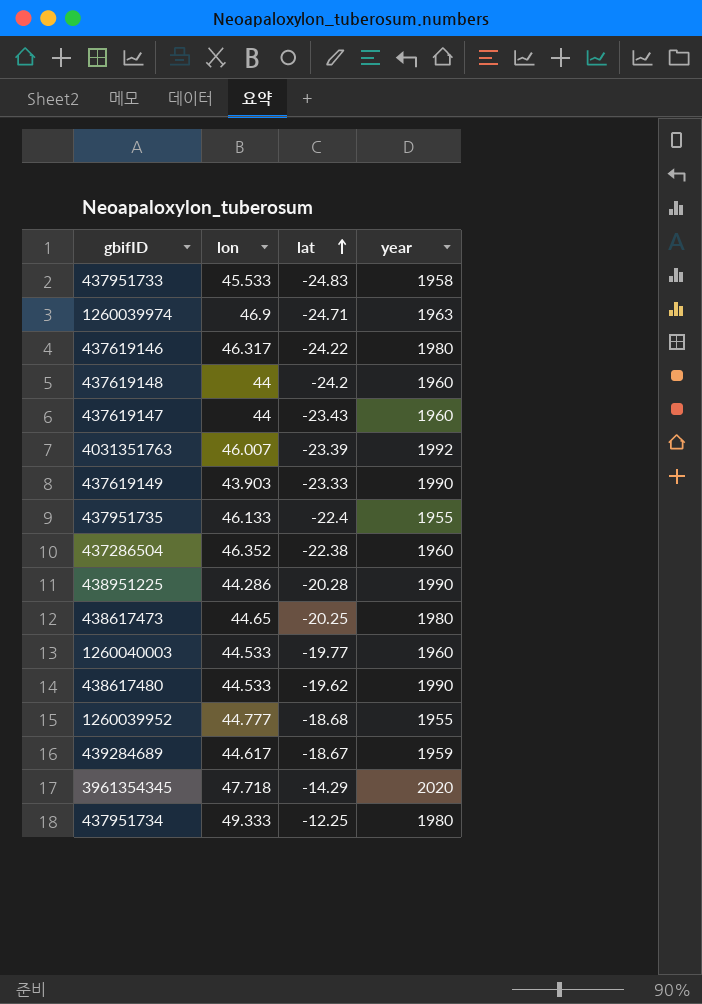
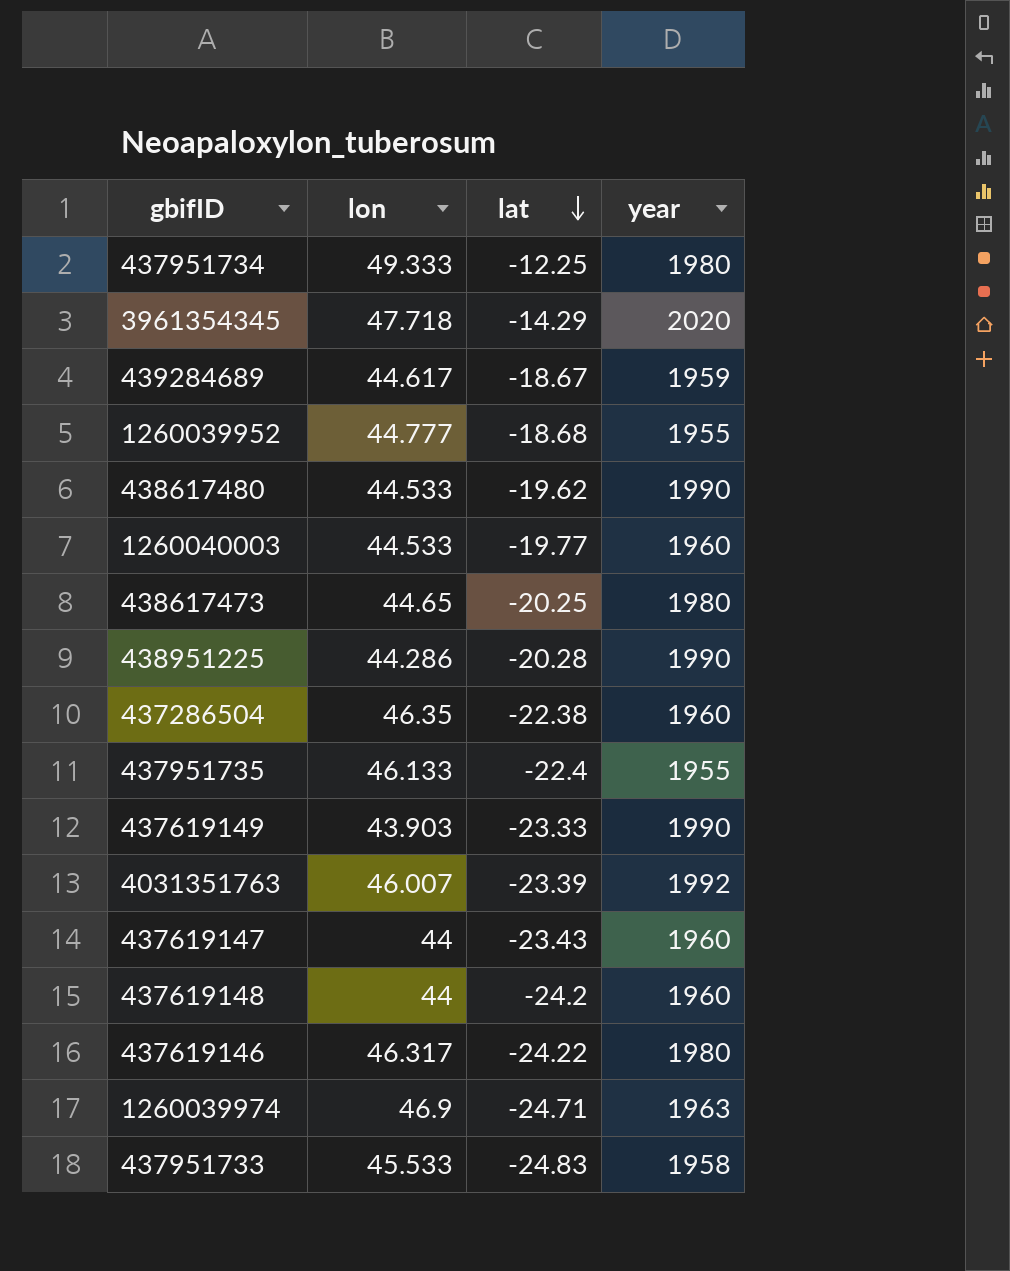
row order: lat ascending -> lat descending
437286504 | lon: 46.352 -> 46.35

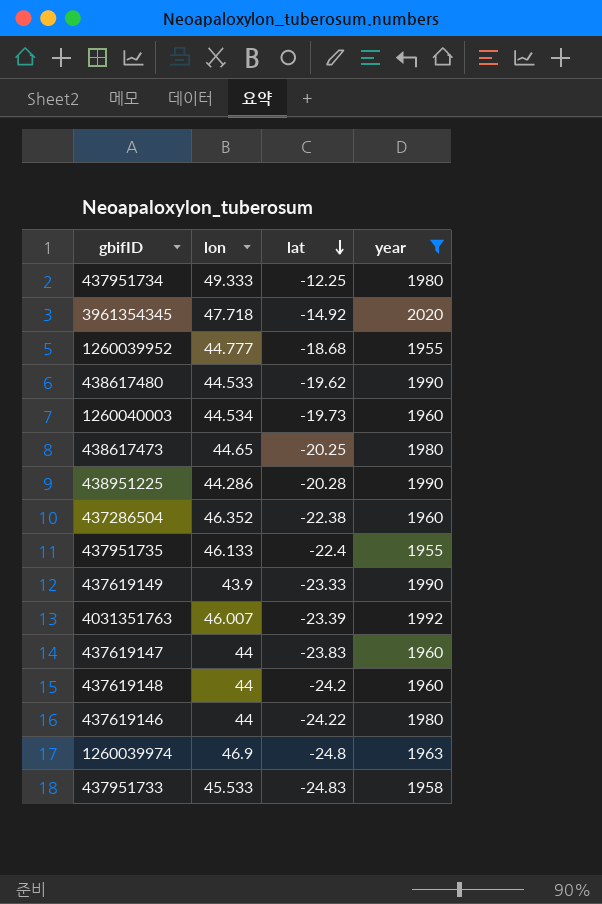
filter: none -> year != 1959
3961354345 | lat: -14.29 -> -14.92
1260040003 | lon: 44.533 -> 44.534
1260040003 | lat: -19.77 -> -19.73
437286504 | lon: 46.35 -> 46.352
437619149 | lon: 43.903 -> 43.9
437619147 | lat: -23.43 -> -23.83
437619146 | lon: 46.317 -> 44
1260039974 | lat: -24.71 -> -24.8

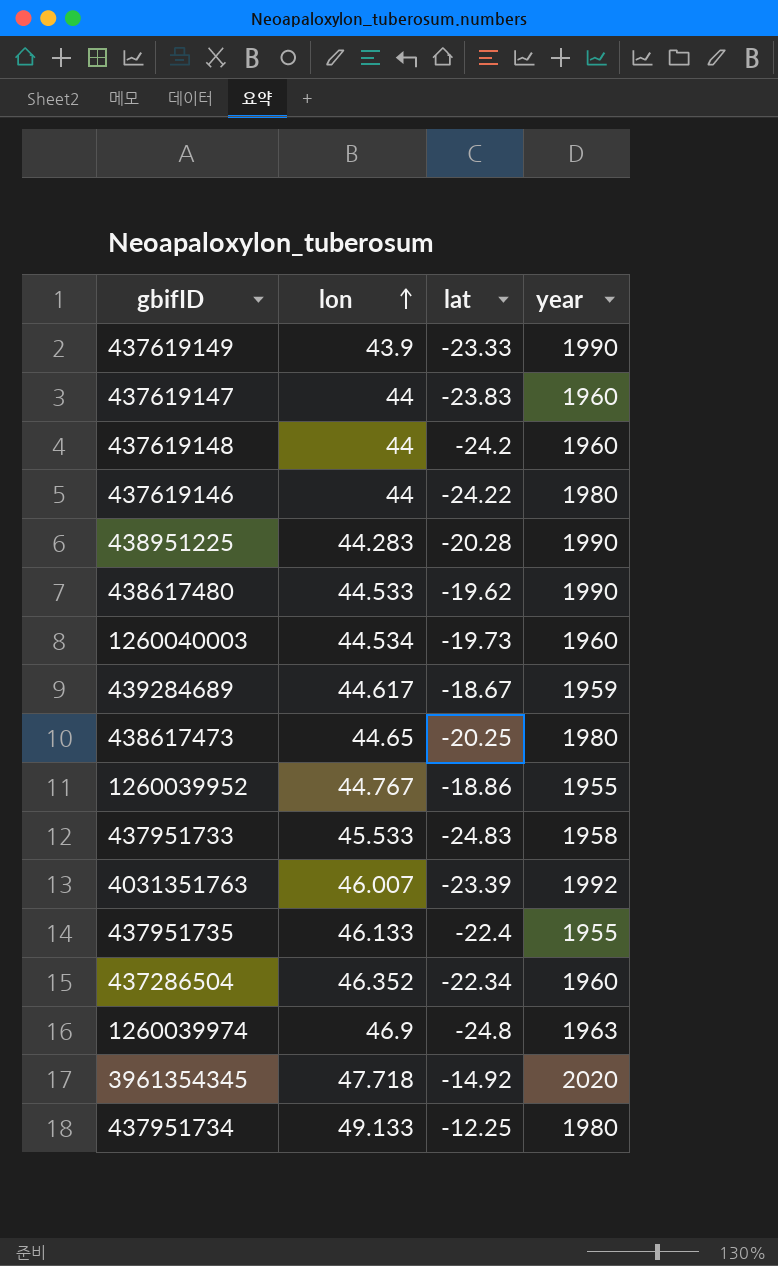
filter: year != 1959 -> none
row order: lat descending -> lon ascending
438951225 | lon: 44.286 -> 44.283
1260039952 | lon: 44.777 -> 44.767
1260039952 | lat: -18.68 -> -18.86
437286504 | lat: -22.38 -> -22.34
437951734 | lon: 49.333 -> 49.133

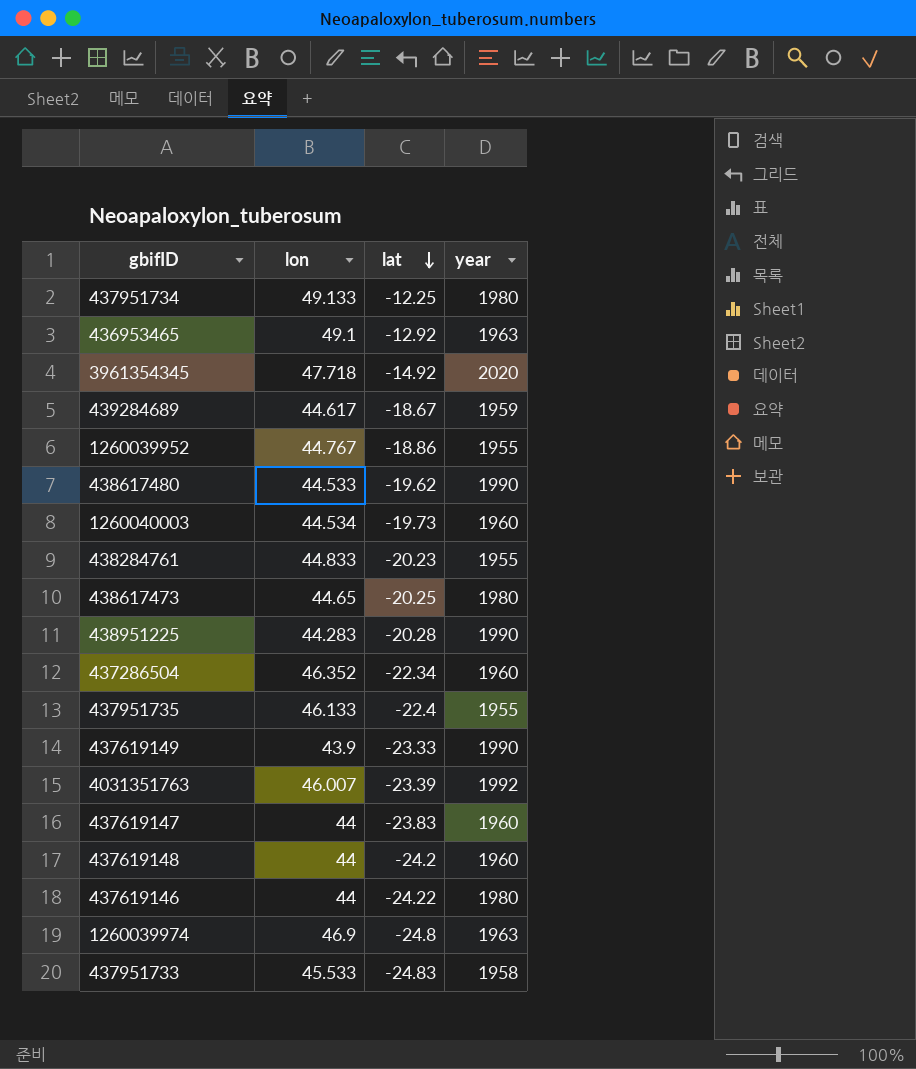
row order: lon ascending -> lat descending
row 436953465: none -> 49.1 | -12.92 | 1963
row 438284761: none -> 44.833 | -20.23 | 1955

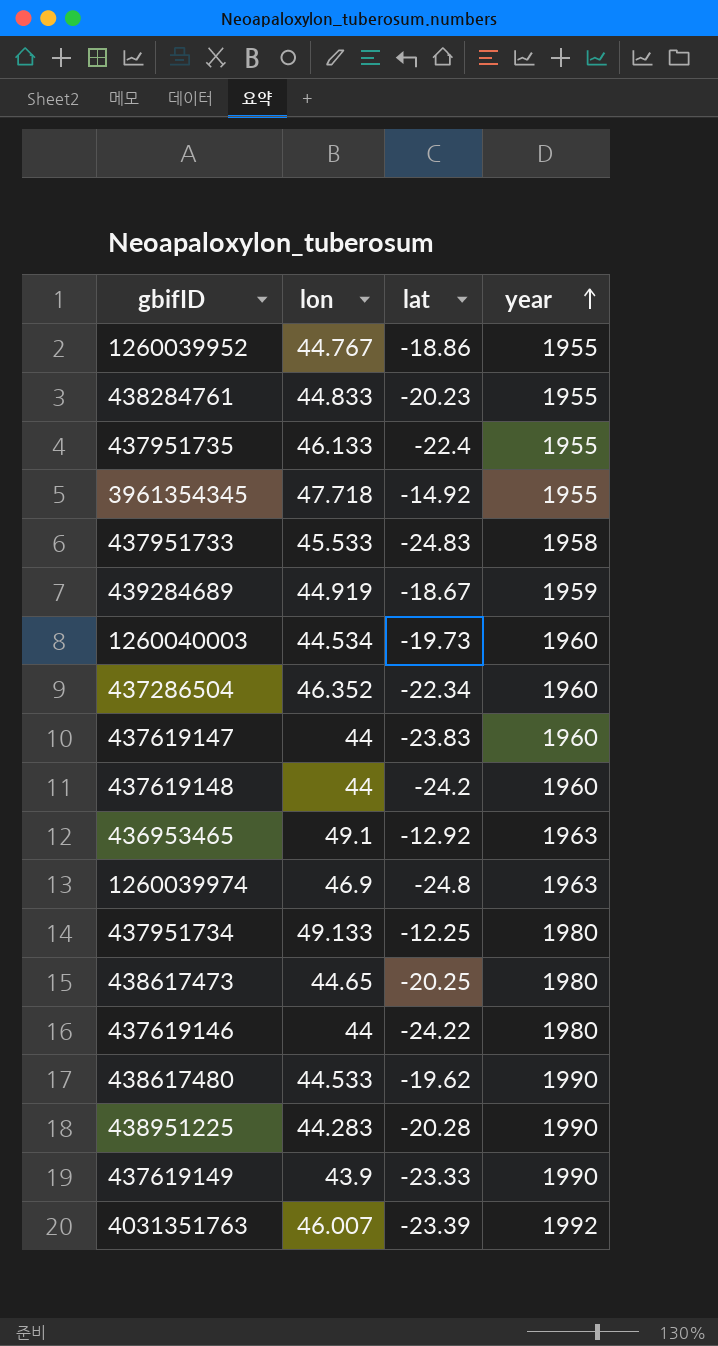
row order: lat descending -> year ascending
3961354345 | year: 2020 -> 1955
439284689 | lon: 44.617 -> 44.919

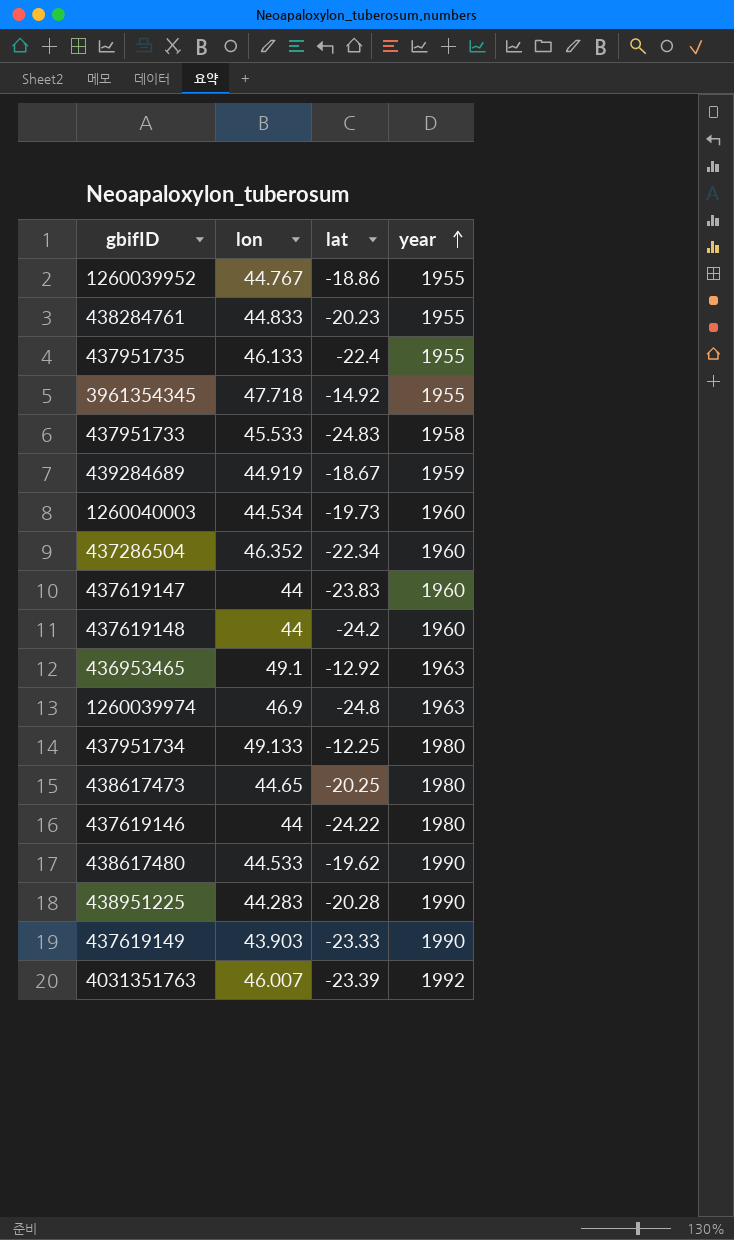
437619149 | lon: 43.9 -> 43.903

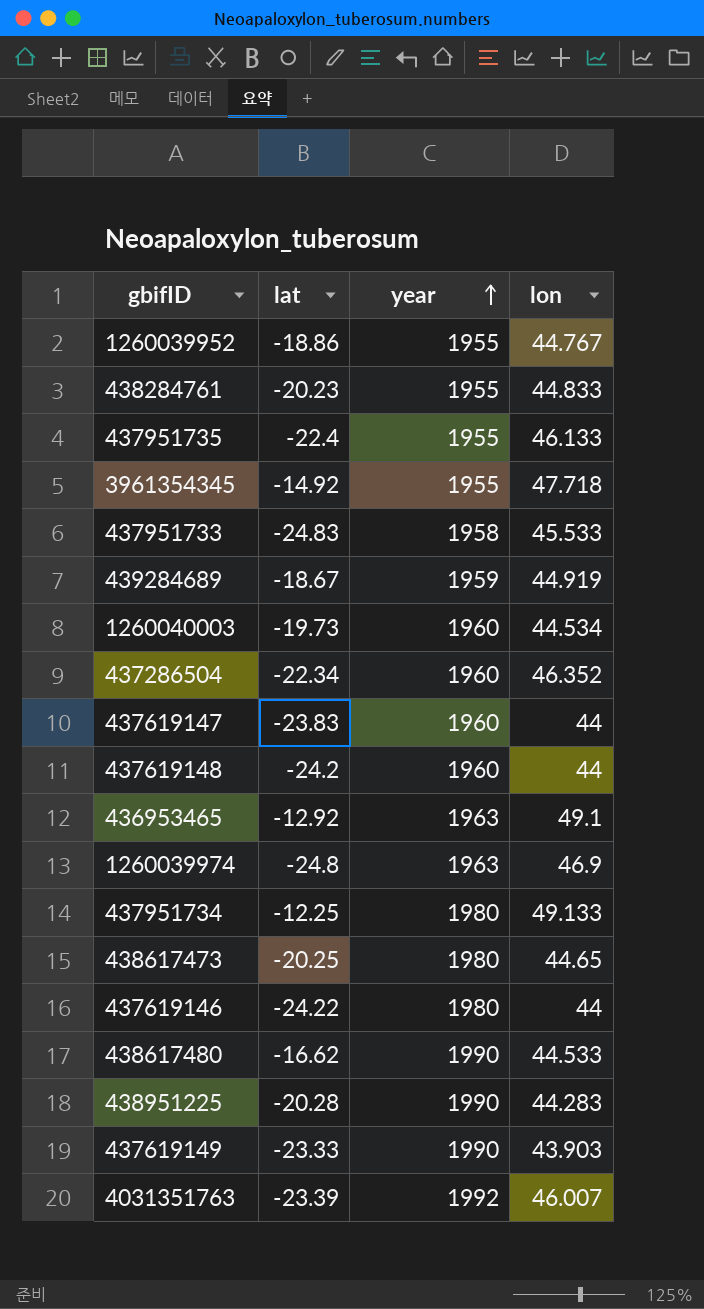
column lon | position: 2 -> 4
438617480 | lat: -19.62 -> -16.62

